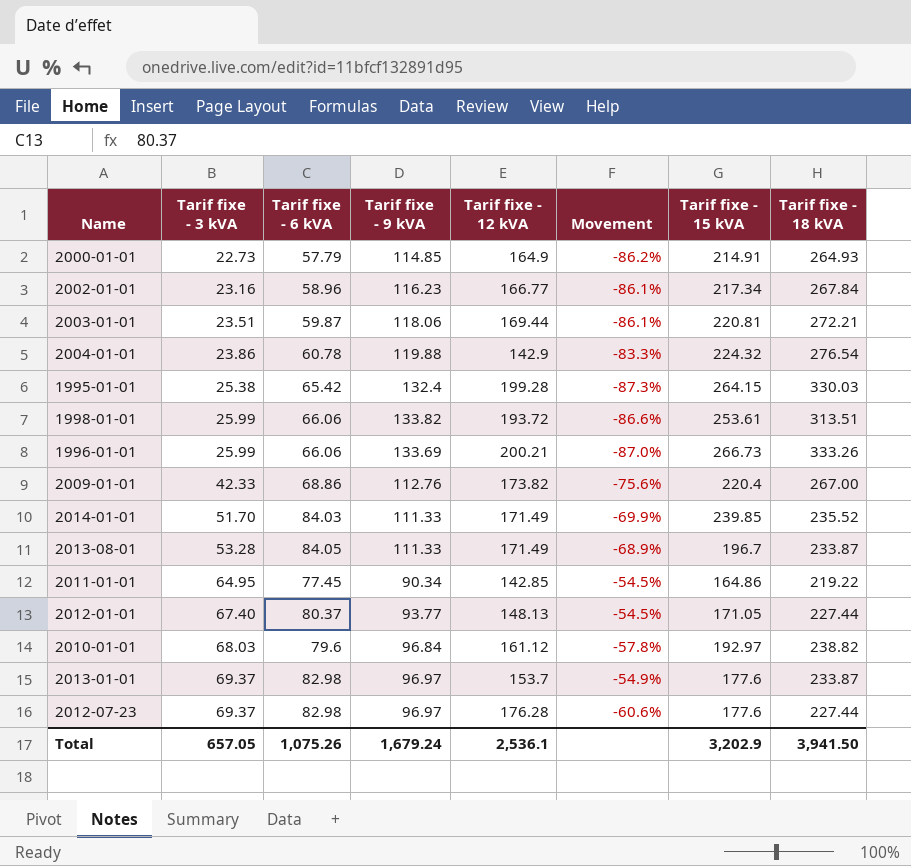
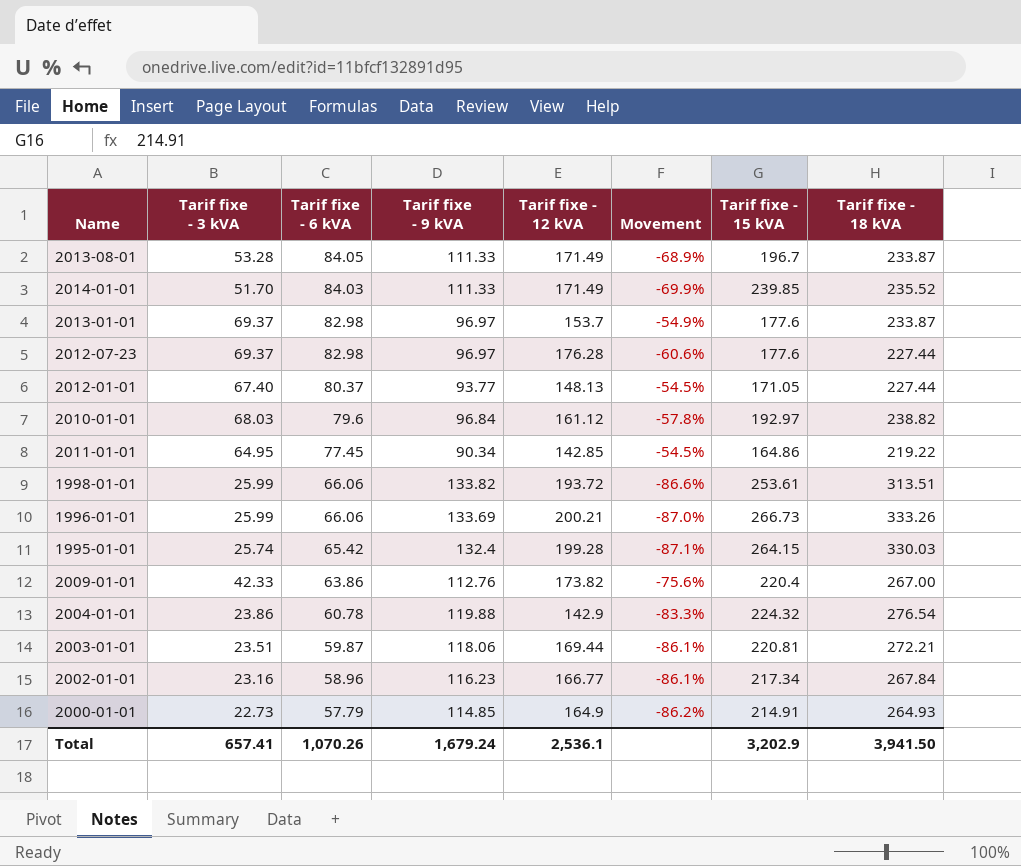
row order: Tarif fixe - 3 kVA ascending -> Tarif fixe - 6 kVA descending
1995-01-01 | Tarif fixe - 3 kVA: 25.38 -> 25.74
1995-01-01 | Movement: -87.3% -> -87.1%
2009-01-01 | Tarif fixe - 6 kVA: 68.86 -> 63.86
Total | Tarif fixe - 3 kVA: 657.05 -> 657.41
Total | Tarif fixe - 6 kVA: 1,075.26 -> 1,070.26

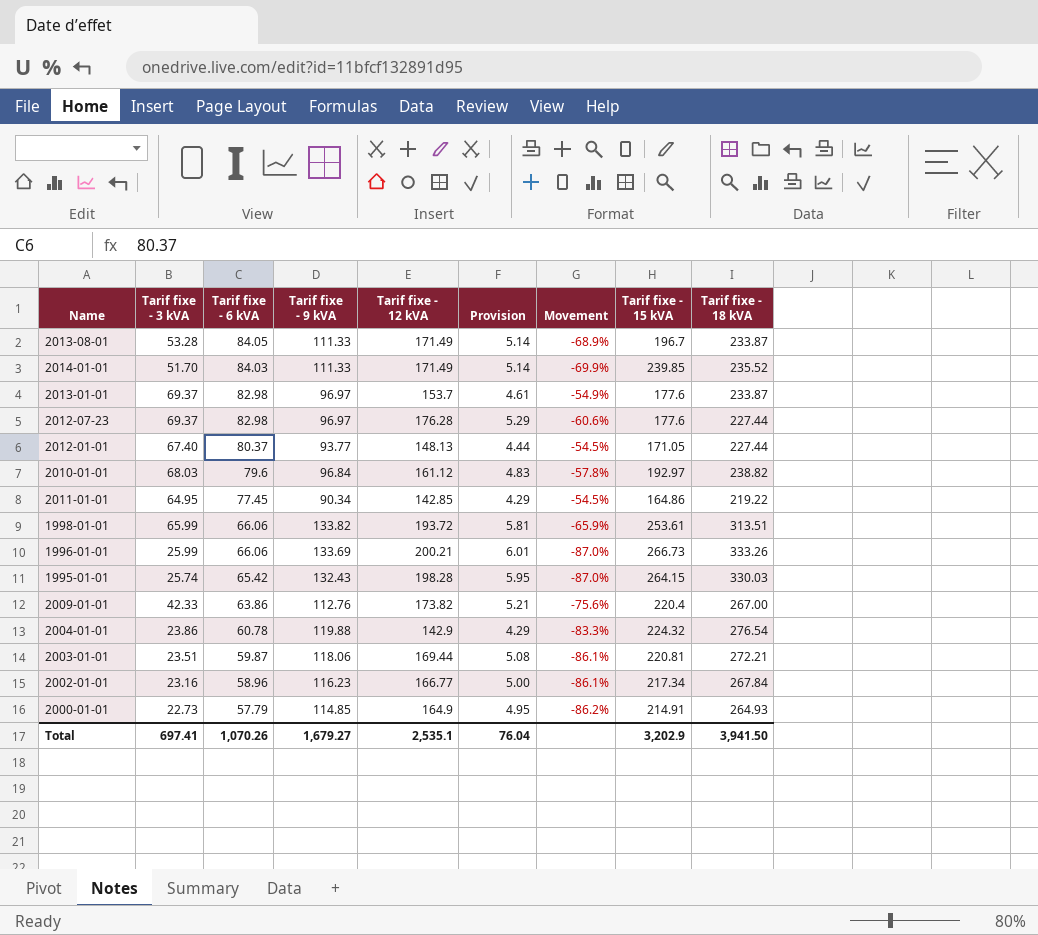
column Provision | formula: none -> [Tarif fixe - 12 kVA] * 0.03
1998-01-01 | Tarif fixe - 3 kVA: 25.99 -> 65.99
1998-01-01 | Movement: -86.6% -> -65.9%
1995-01-01 | Tarif fixe - 9 kVA: 132.4 -> 132.43
1995-01-01 | Tarif fixe - 12 kVA: 199.28 -> 198.28
1995-01-01 | Movement: -87.1% -> -87.0%
Total | Tarif fixe - 3 kVA: 657.41 -> 697.41
Total | Tarif fixe - 9 kVA: 1,679.24 -> 1,679.27
Total | Tarif fixe - 12 kVA: 2,536.1 -> 2,535.1

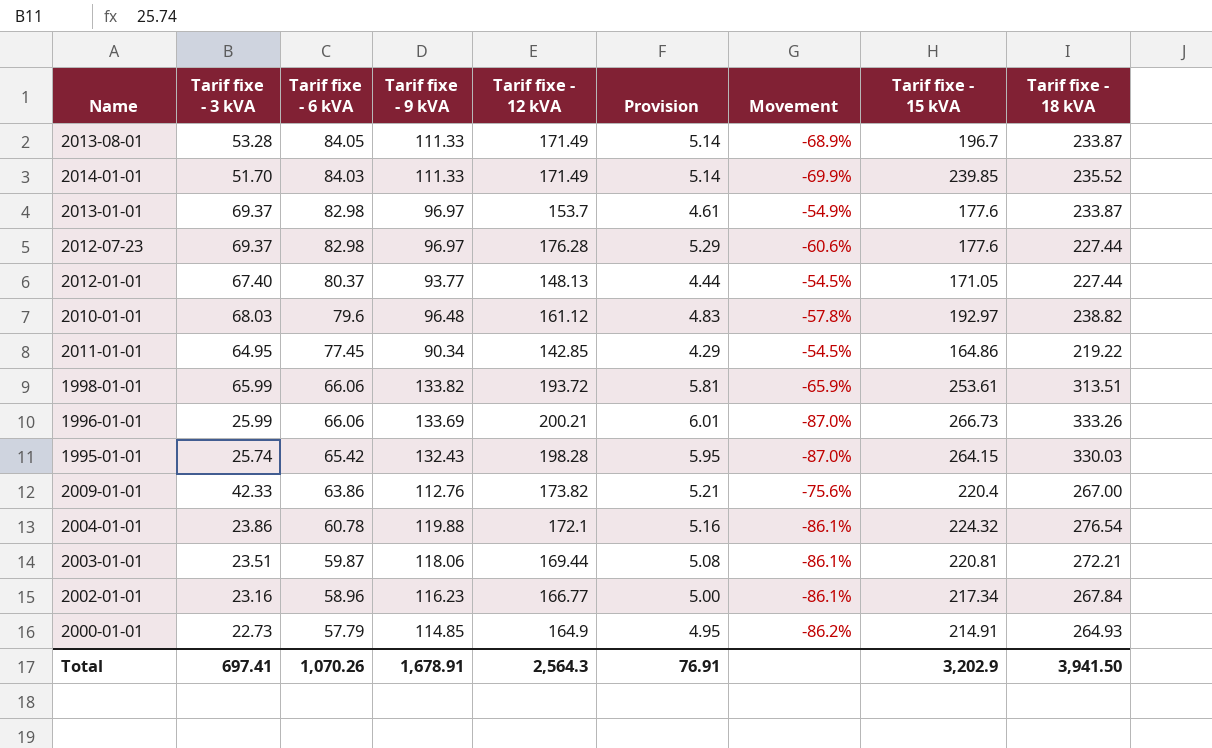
2010-01-01 | Tarif fixe - 9 kVA: 96.84 -> 96.48
2004-01-01 | Tarif fixe - 12 kVA: 142.9 -> 172.1
2004-01-01 | Provision: 4.29 -> 5.16
2004-01-01 | Movement: -83.3% -> -86.1%
Total | Tarif fixe - 9 kVA: 1,679.27 -> 1,678.91
Total | Tarif fixe - 12 kVA: 2,535.1 -> 2,564.3
Total | Provision: 76.04 -> 76.91

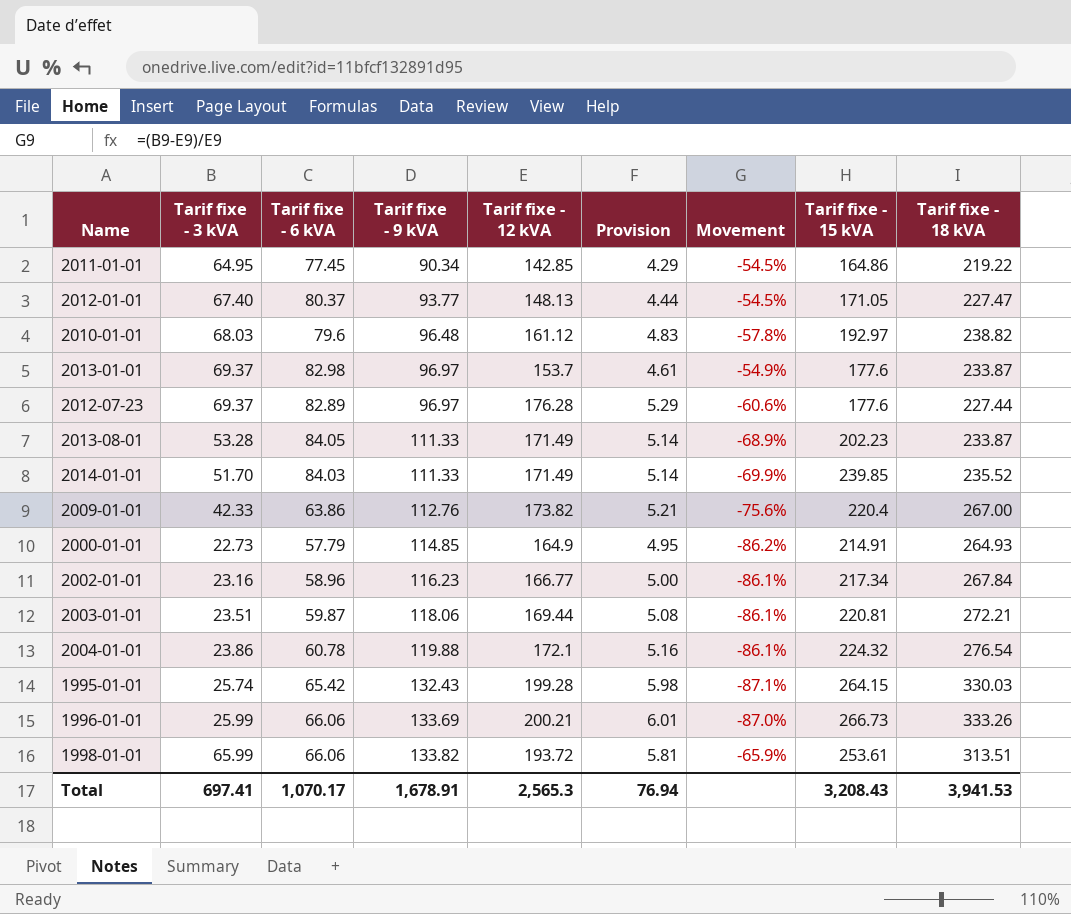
row order: Tarif fixe - 6 kVA descending -> Tarif fixe - 9 kVA ascending
2012-01-01 | Tarif fixe - 18 kVA: 227.44 -> 227.47
2012-07-23 | Tarif fixe - 6 kVA: 82.98 -> 82.89
2013-08-01 | Tarif fixe - 15 kVA: 196.7 -> 202.23
1995-01-01 | Tarif fixe - 12 kVA: 198.28 -> 199.28
1995-01-01 | Provision: 5.95 -> 5.98
1995-01-01 | Movement: -87.0% -> -87.1%
Total | Tarif fixe - 6 kVA: 1,070.26 -> 1,070.17
Total | Tarif fixe - 12 kVA: 2,564.3 -> 2,565.3
Total | Provision: 76.91 -> 76.94
Total | Tarif fixe - 15 kVA: 3,202.9 -> 3,208.43
Total | Tarif fixe - 18 kVA: 3,941.50 -> 3,941.53

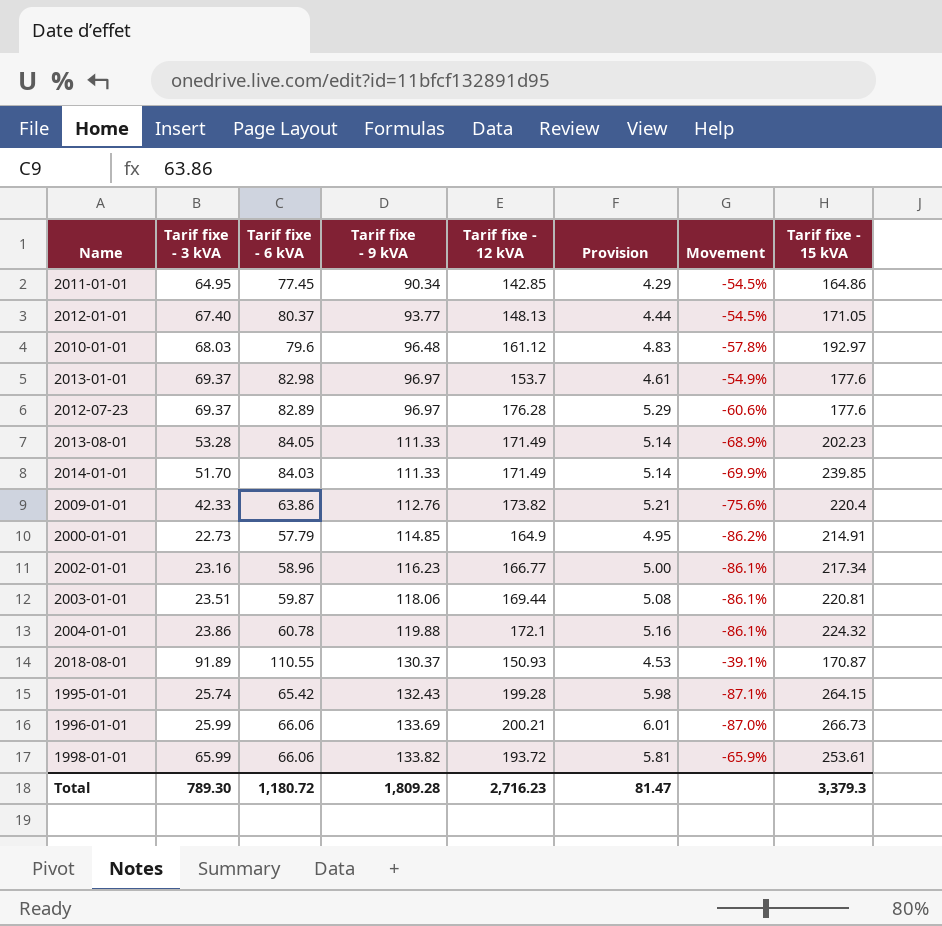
column Tarif fixe - 18 kVA | position: 9 -> none
row 2018-08-01: none -> 91.89 | 110.55 | 130.37 | 150.93 | 4.53 | -39.1% | 170.87
Total | Tarif fixe - 3 kVA: 697.41 -> 789.30
Total | Tarif fixe - 6 kVA: 1,070.17 -> 1,180.72
Total | Tarif fixe - 9 kVA: 1,678.91 -> 1,809.28
Total | Tarif fixe - 12 kVA: 2,565.3 -> 2,716.23
Total | Provision: 76.94 -> 81.47
Total | Tarif fixe - 15 kVA: 3,208.43 -> 3,379.3

